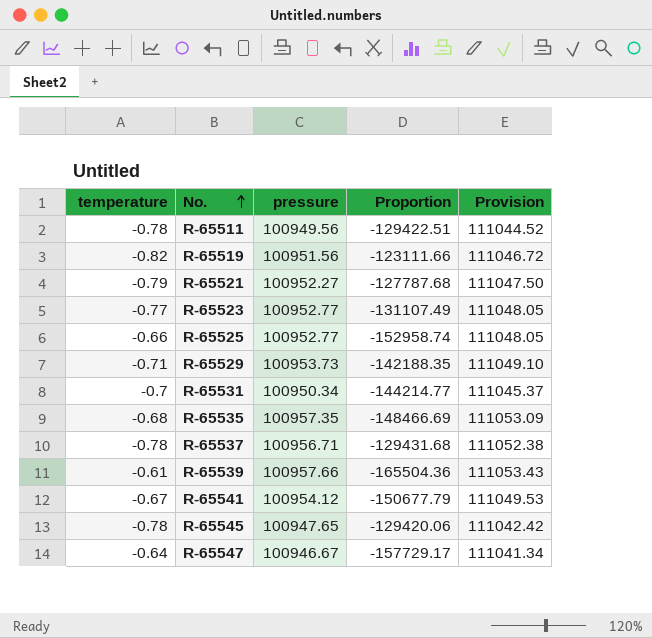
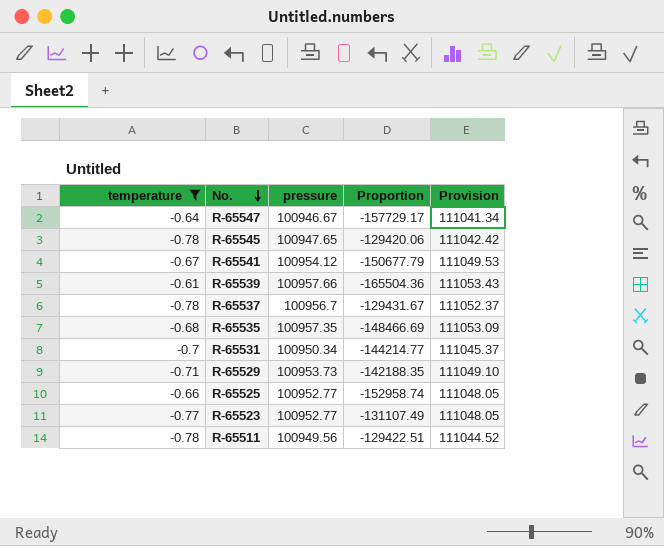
filter: none -> temperature >= -0.78
row order: No. ascending -> No. descending
R-65537 | pressure: 100956.71 -> 100956.7
R-65537 | Proportion: -129431.68 -> -129431.67
R-65537 | Provision: 111052.38 -> 111052.37

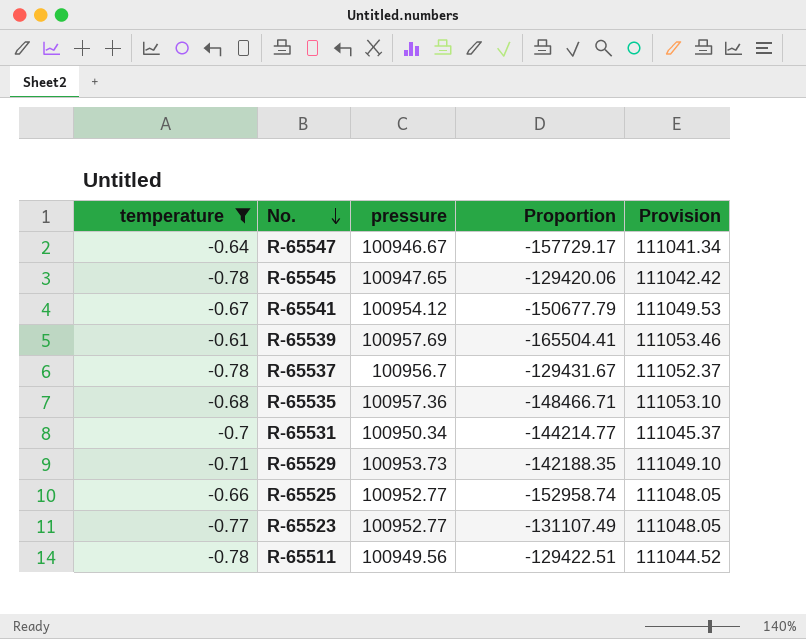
R-65539 | pressure: 100957.66 -> 100957.69
R-65539 | Proportion: -165504.36 -> -165504.41
R-65539 | Provision: 111053.43 -> 111053.46
R-65535 | pressure: 100957.35 -> 100957.36
R-65535 | Proportion: -148466.69 -> -148466.71
R-65535 | Provision: 111053.09 -> 111053.10

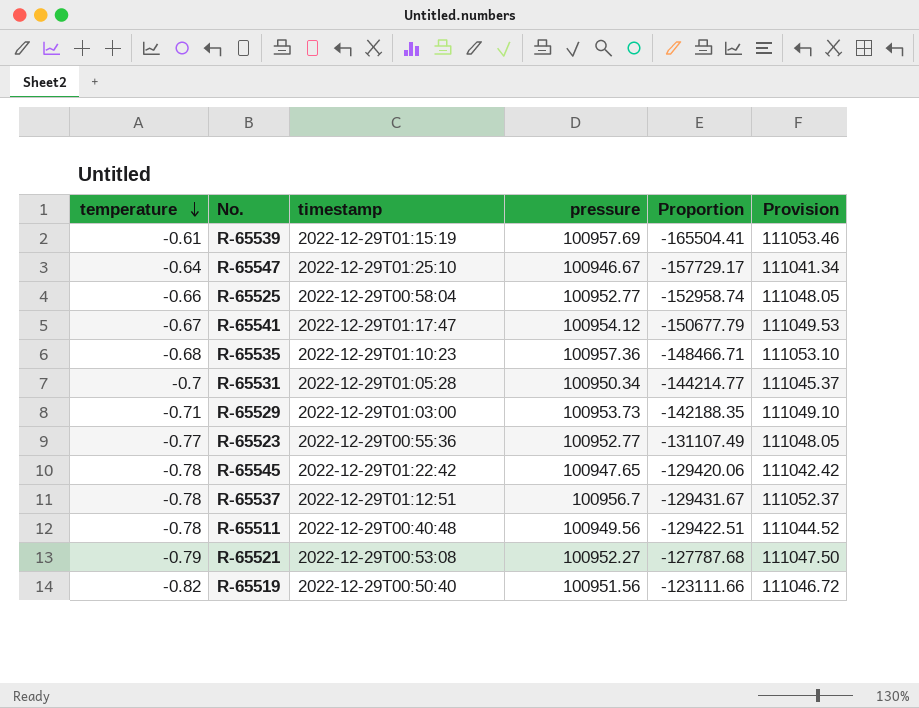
filter: temperature >= -0.78 -> none
row order: No. descending -> temperature descending
column timestamp | position: none -> 3

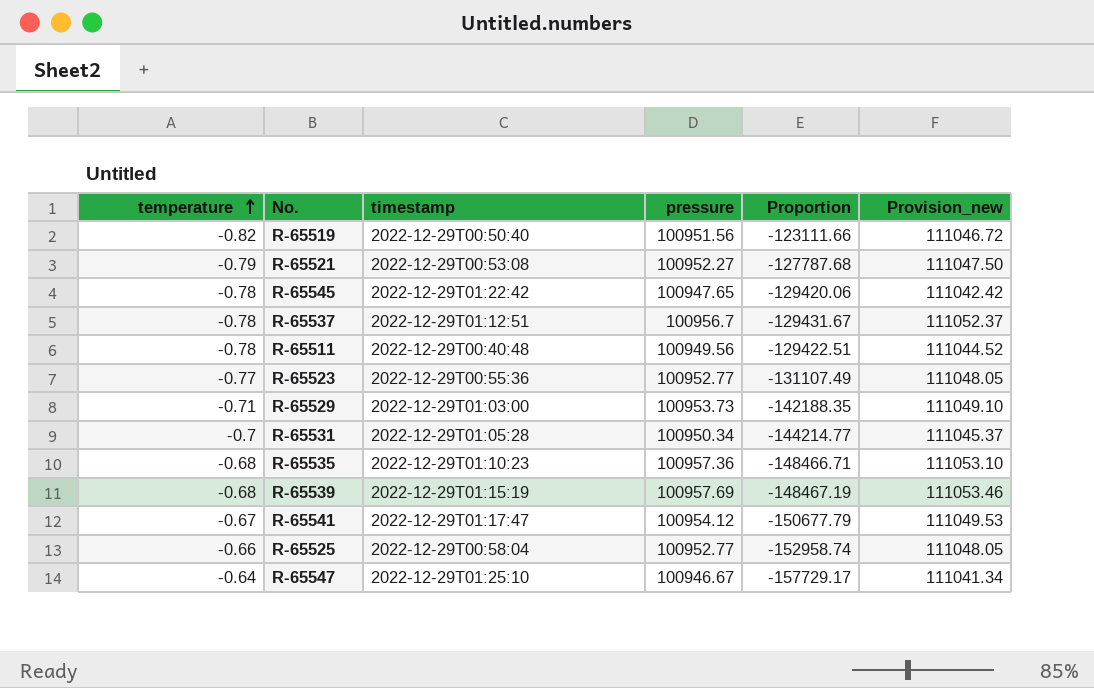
row order: temperature descending -> temperature ascending
column name: Provision -> Provision_new
R-65539 | temperature: -0.61 -> -0.68
R-65539 | Proportion: -165504.41 -> -148467.19

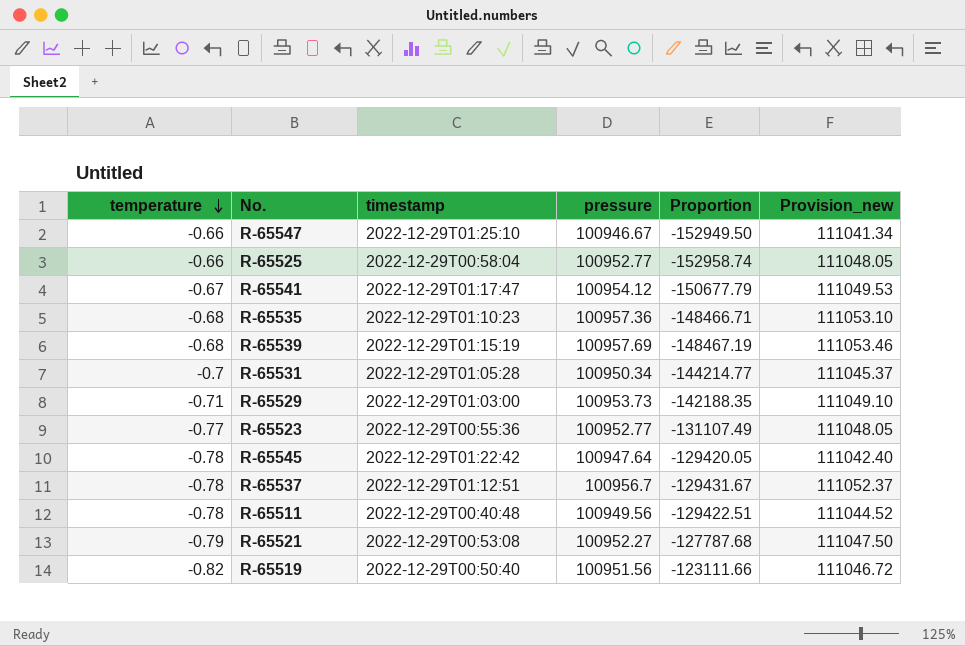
row order: temperature ascending -> temperature descending
R-65547 | temperature: -0.64 -> -0.66
R-65547 | Proportion: -157729.17 -> -152949.50
R-65545 | pressure: 100947.65 -> 100947.64
R-65545 | Proportion: -129420.06 -> -129420.05
R-65545 | Provision_new: 111042.42 -> 111042.40

